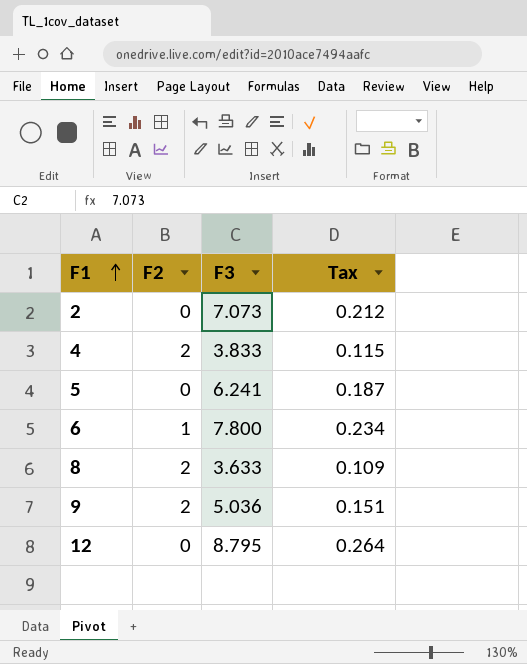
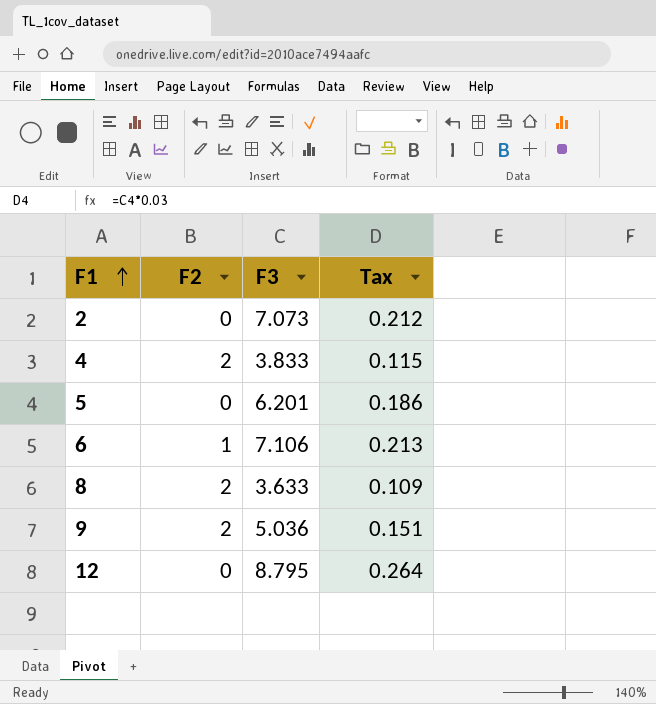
5 | F3: 6.241 -> 6.201
5 | Tax: 0.187 -> 0.186
6 | F3: 7.800 -> 7.106
6 | Tax: 0.234 -> 0.213

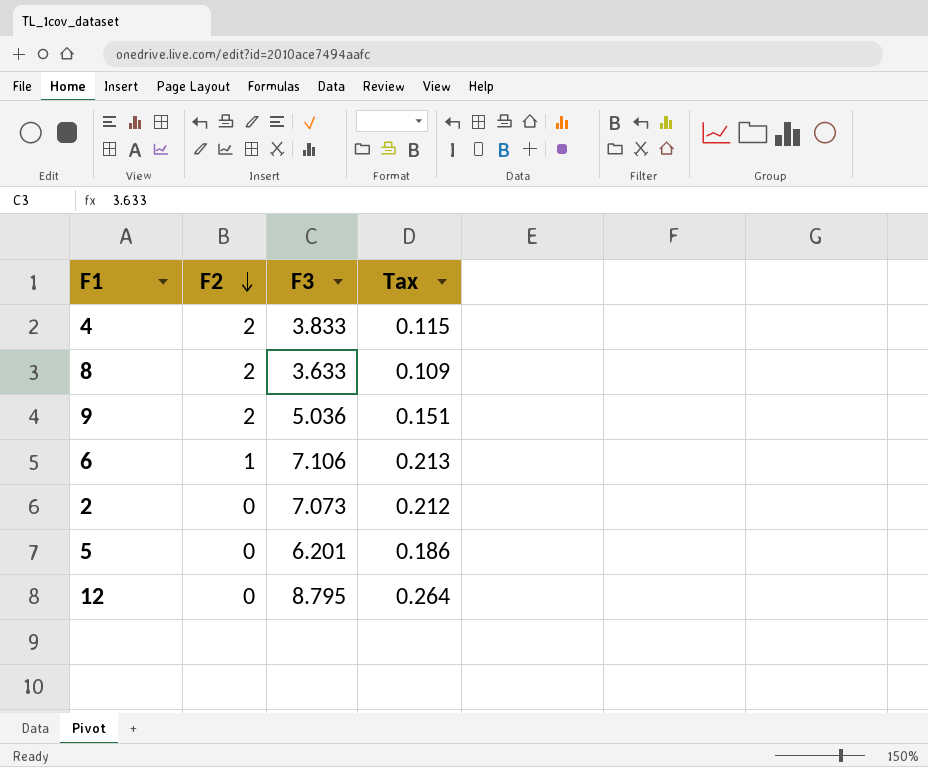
row order: F1 ascending -> F2 descending

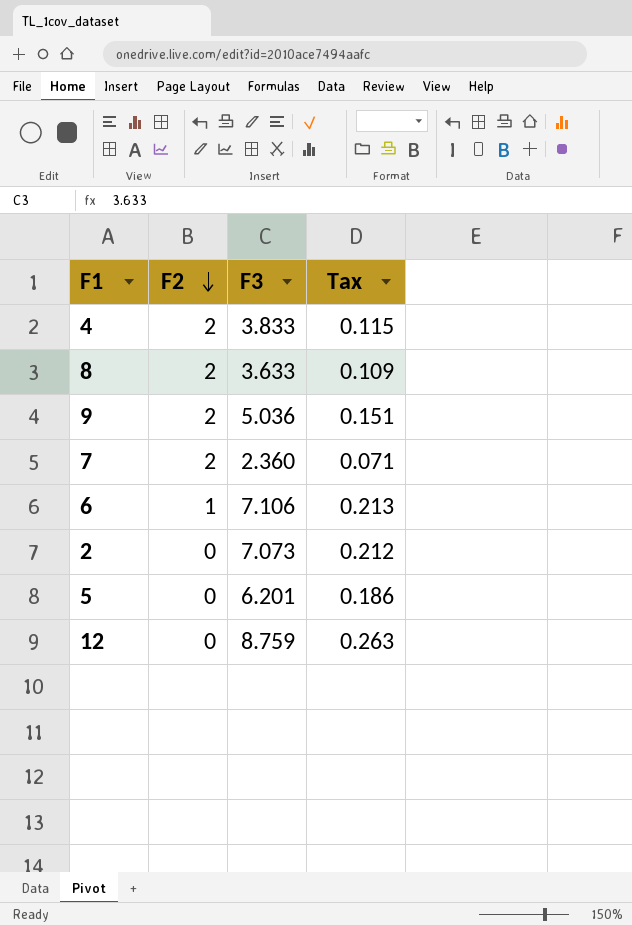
row 7: none -> 2 | 2.360 | 0.071
12 | F3: 8.795 -> 8.759
12 | Tax: 0.264 -> 0.263

